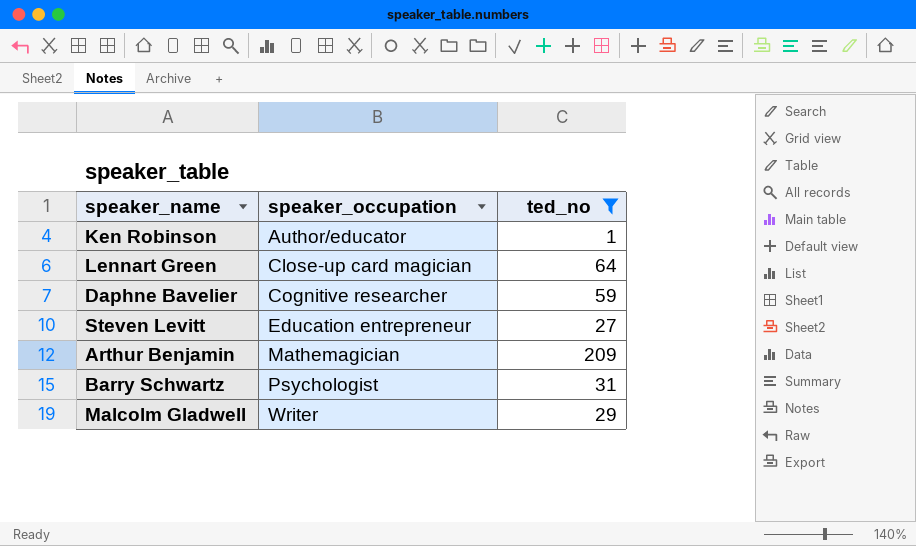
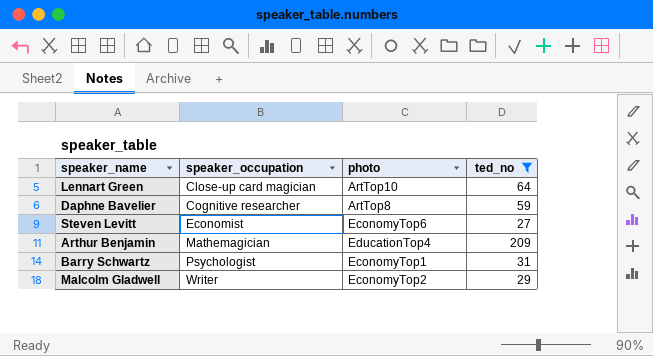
column photo | position: none -> 3
row Ken Robinson: Author/educator | 1 -> none
Steven Levitt | speaker_occupation: Education entrepreneur -> Economist

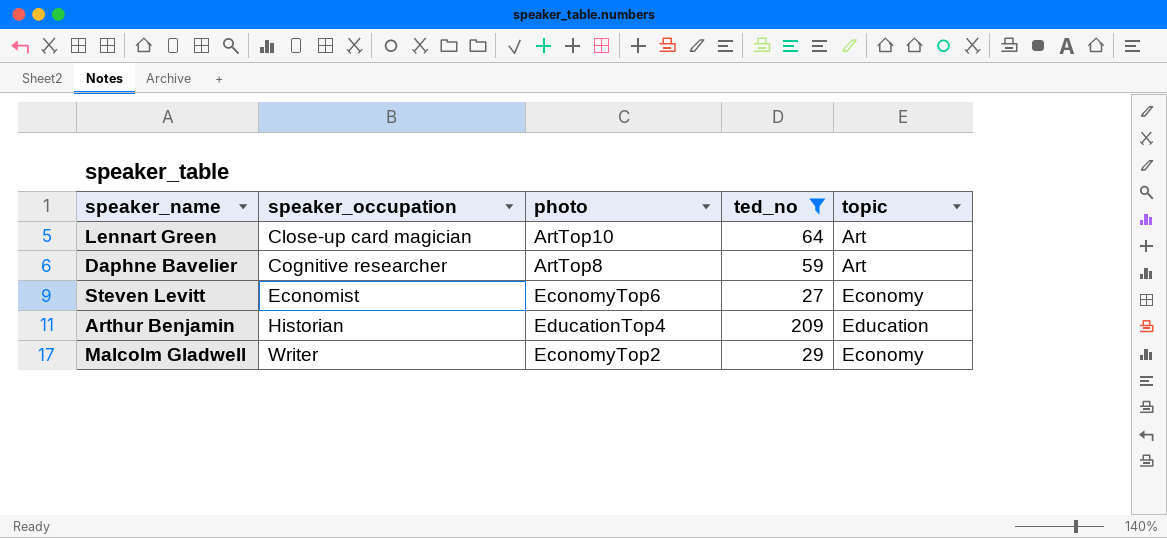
column topic | position: none -> 5
row Barry Schwartz: Psychologist | EconomyTop1 | 31 -> none
Arthur Benjamin | speaker_occupation: Mathemagician -> Historian

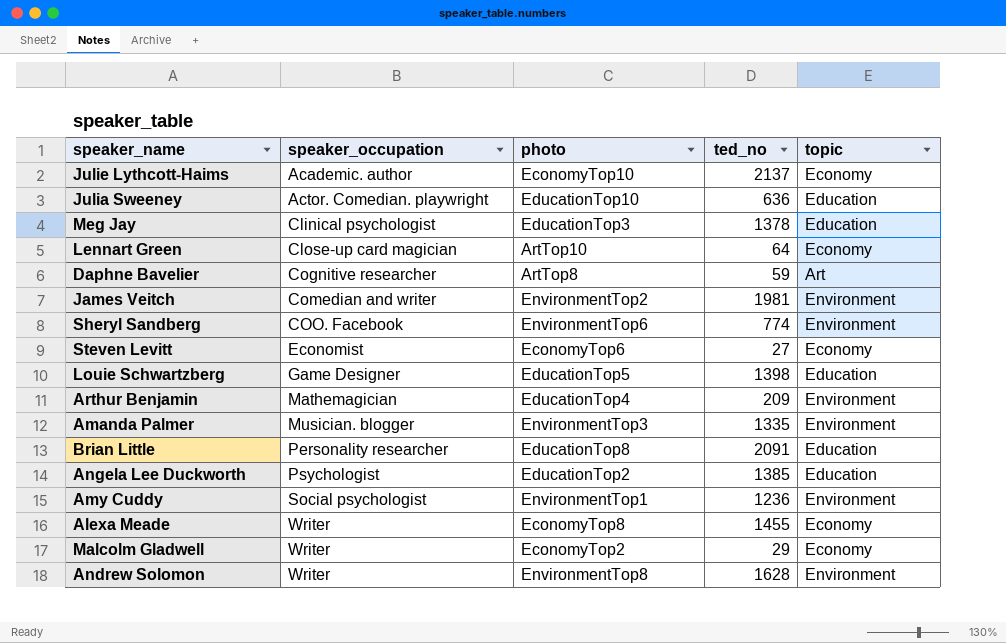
filter: ted_no <= 209 -> none
Lennart Green | topic: Art -> Economy
Arthur Benjamin | speaker_occupation: Historian -> Mathemagician
Arthur Benjamin | topic: Education -> Environment

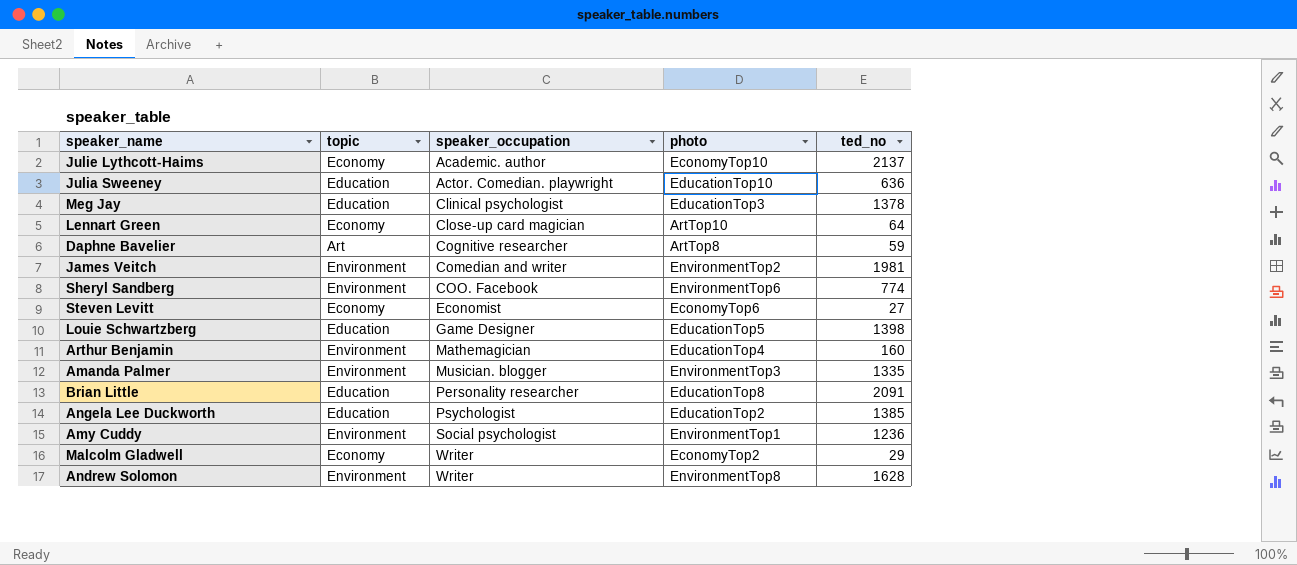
column topic | position: 5 -> 2
row Alexa Meade: Writer | EconomyTop8 | 1455 | Economy -> none
Arthur Benjamin | ted_no: 209 -> 160

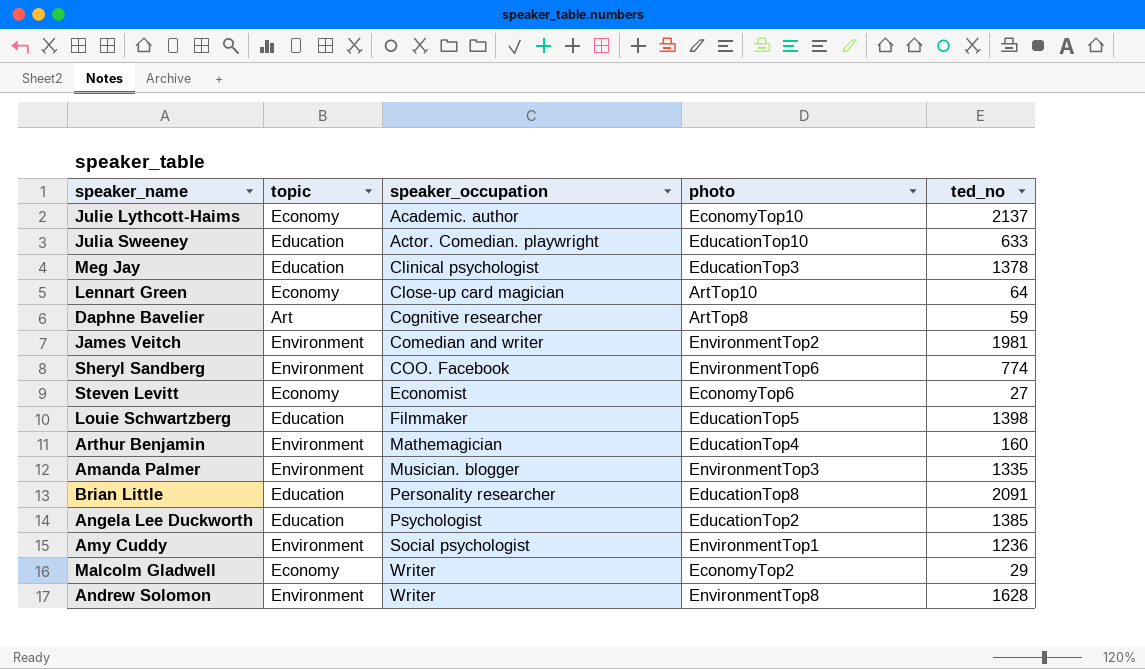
Julia Sweeney | ted_no: 636 -> 633
Louie Schwartzberg | speaker_occupation: Game Designer -> Filmmaker

